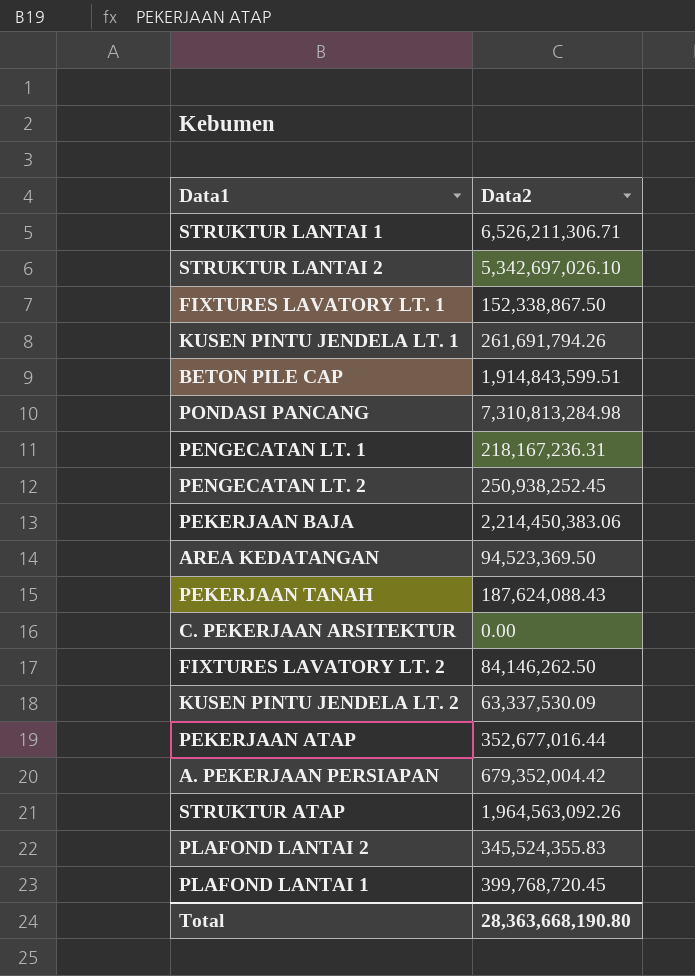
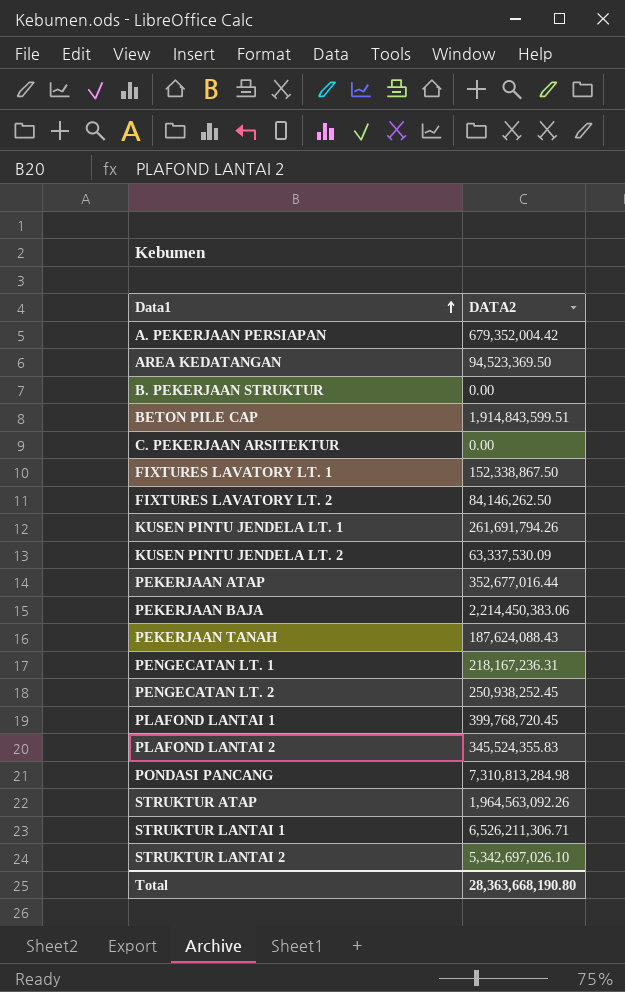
row order: none -> Data1 ascending
column name: Data2 -> DATA2
row B. PEKERJAAN STRUKTUR: none -> 0.00

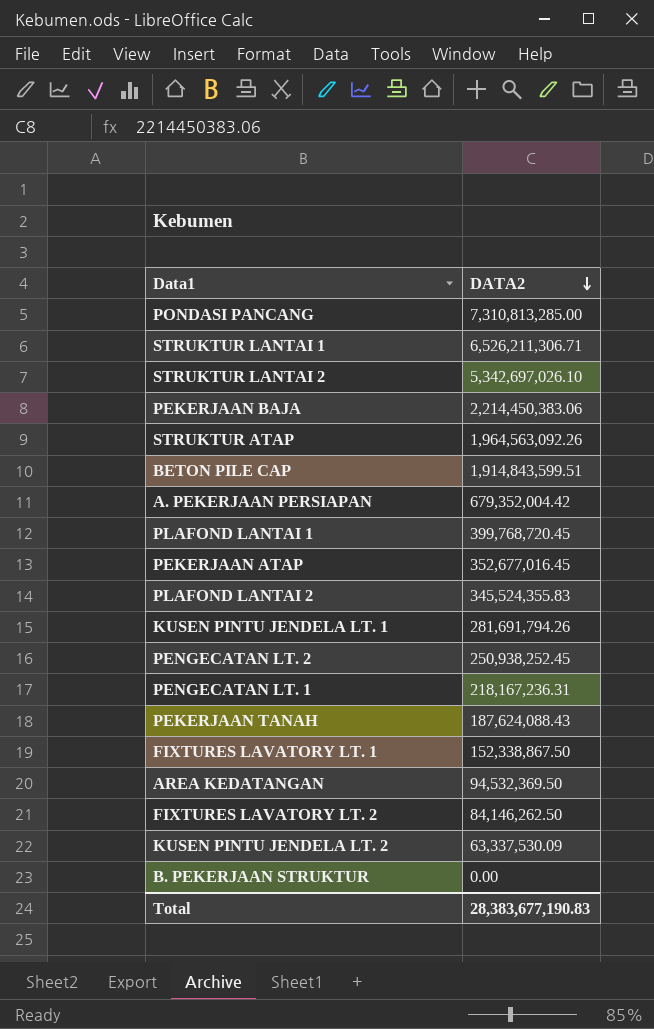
row order: Data1 ascending -> DATA2 descending
row C. PEKERJAAN ARSITEKTUR: 0.00 -> none
PONDASI PANCANG | DATA2: 7,310,813,284.98 -> 7,310,813,285.00
PEKERJAAN ATAP | DATA2: 352,677,016.44 -> 352,677,016.45
KUSEN PINTU JENDELA LT. 1 | DATA2: 261,691,794.26 -> 281,691,794.26
AREA KEDATANGAN | DATA2: 94,523,369.50 -> 94,532,369.50
Total | DATA2: 28,363,668,190.80 -> 28,383,677,190.83

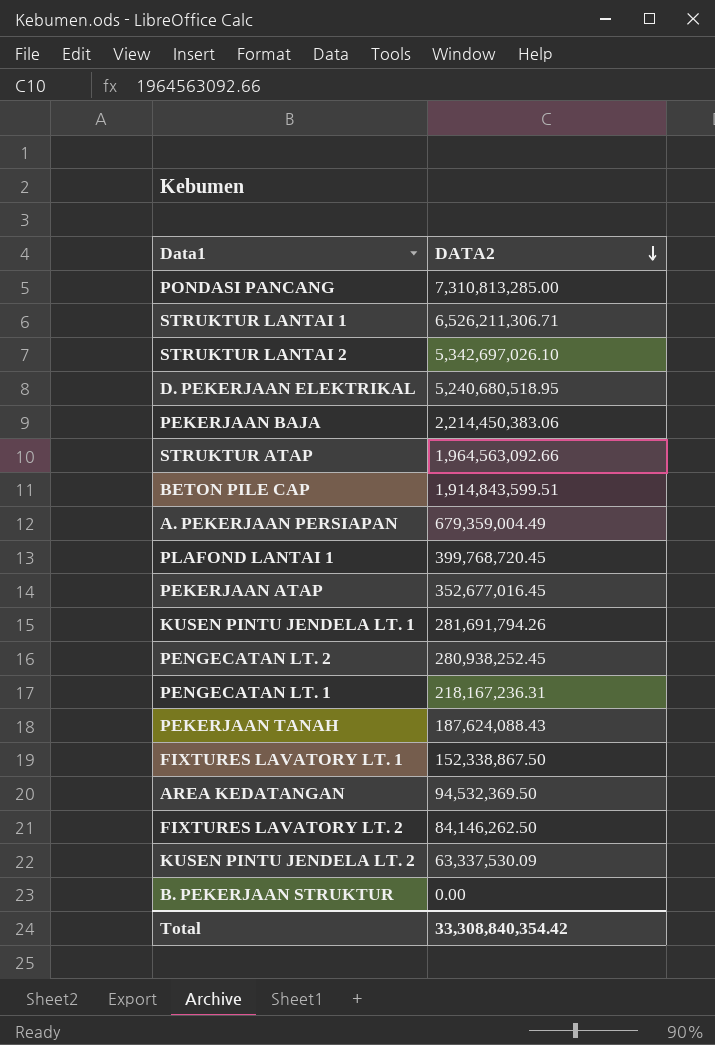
row PLAFOND LANTAI 2: 345,524,355.83 -> none
row D. PEKERJAAN ELEKTRIKAL: none -> 5,240,680,518.95
STRUKTUR ATAP | DATA2: 1,964,563,092.26 -> 1,964,563,092.66
A. PEKERJAAN PERSIAPAN | DATA2: 679,352,004.42 -> 679,359,004.49
PENGECATAN LT. 2 | DATA2: 250,938,252.45 -> 280,938,252.45
Total | DATA2: 28,383,677,190.83 -> 33,308,840,354.42

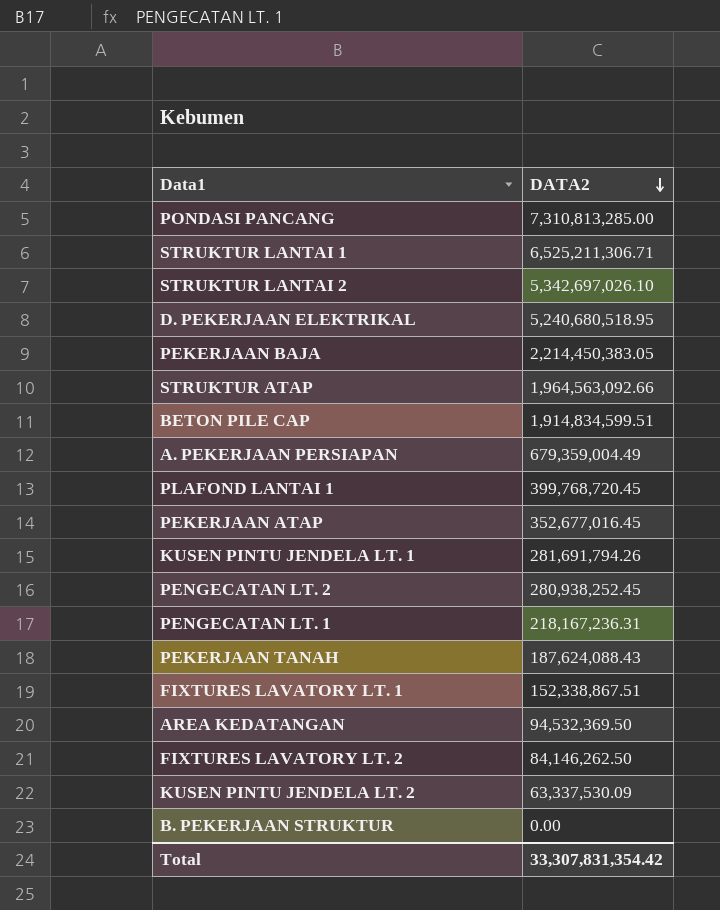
STRUKTUR LANTAI 1 | DATA2: 6,526,211,306.71 -> 6,525,211,306.71
PEKERJAAN BAJA | DATA2: 2,214,450,383.06 -> 2,214,450,383.05
BETON PILE CAP | DATA2: 1,914,843,599.51 -> 1,914,834,599.51
FIXTURES LAVATORY LT. 1 | DATA2: 152,338,867.50 -> 152,338,867.51
Total | DATA2: 33,308,840,354.42 -> 33,307,831,354.42

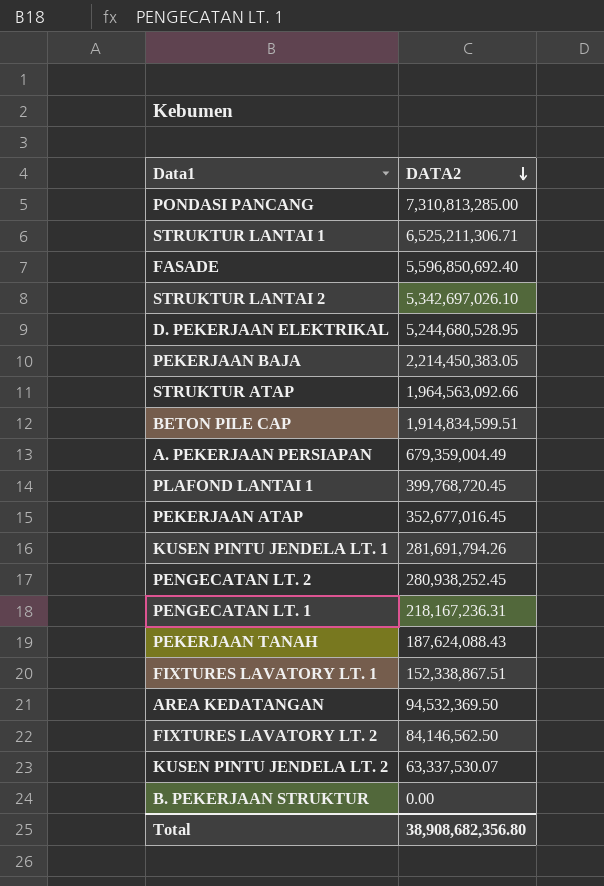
row FASADE: none -> 5,596,850,692.40
D. PEKERJAAN ELEKTRIKAL | DATA2: 5,240,680,518.95 -> 5,244,680,528.95
FIXTURES LAVATORY LT. 2 | DATA2: 84,146,262.50 -> 84,146,562.50
KUSEN PINTU JENDELA LT. 2 | DATA2: 63,337,530.09 -> 63,337,530.07
Total | DATA2: 33,307,831,354.42 -> 38,908,682,356.80

